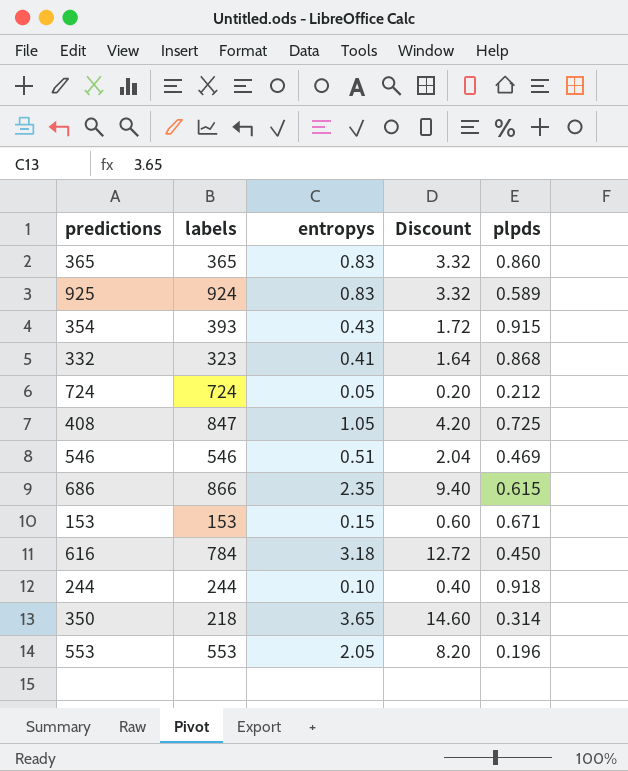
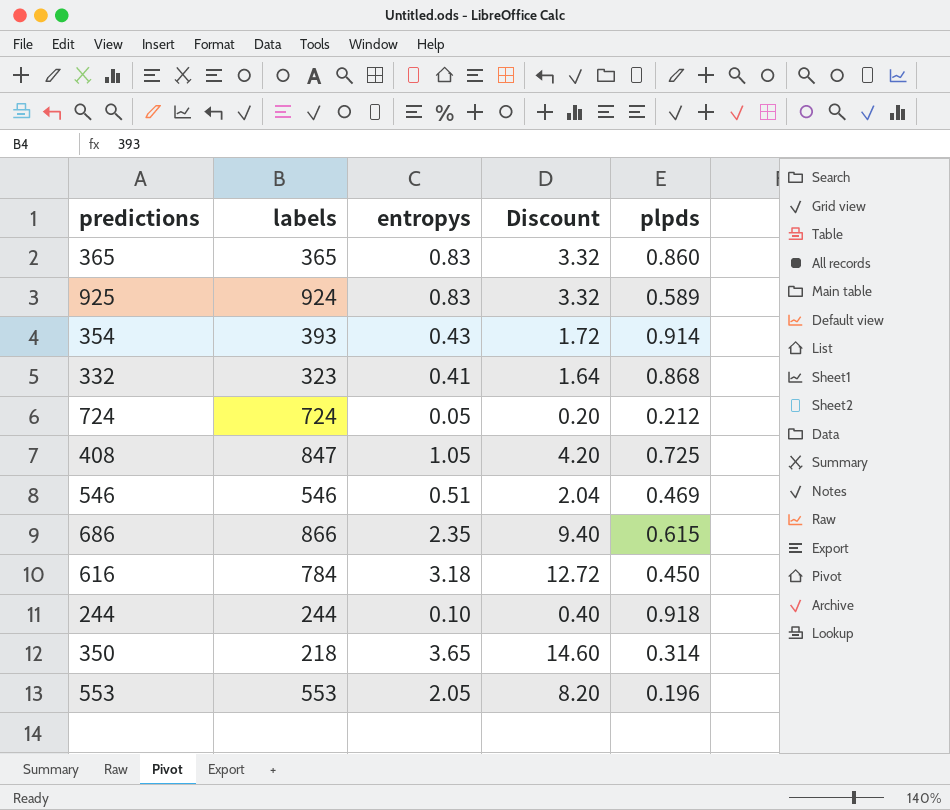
row 153: 153 | 0.15 | 0.60 | 0.671 -> none
354 | plpds: 0.915 -> 0.914

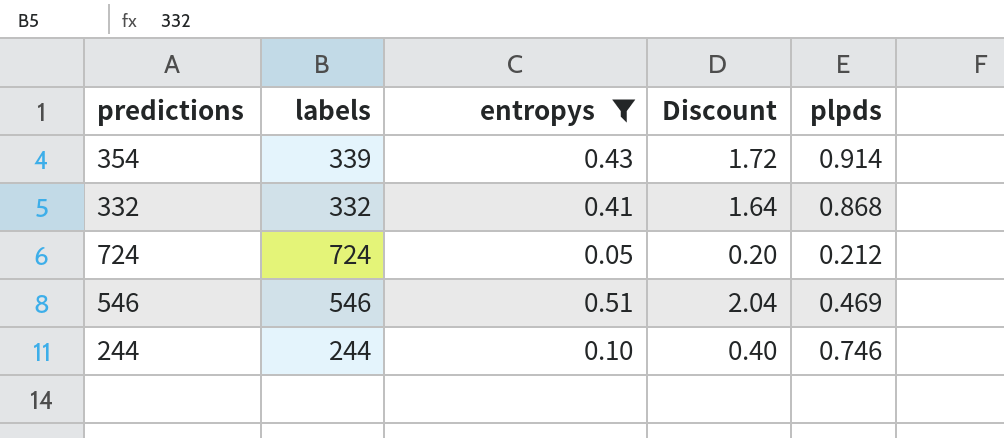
filter: none -> entropys <= 0.51
354 | labels: 393 -> 339
332 | labels: 323 -> 332
244 | plpds: 0.918 -> 0.746

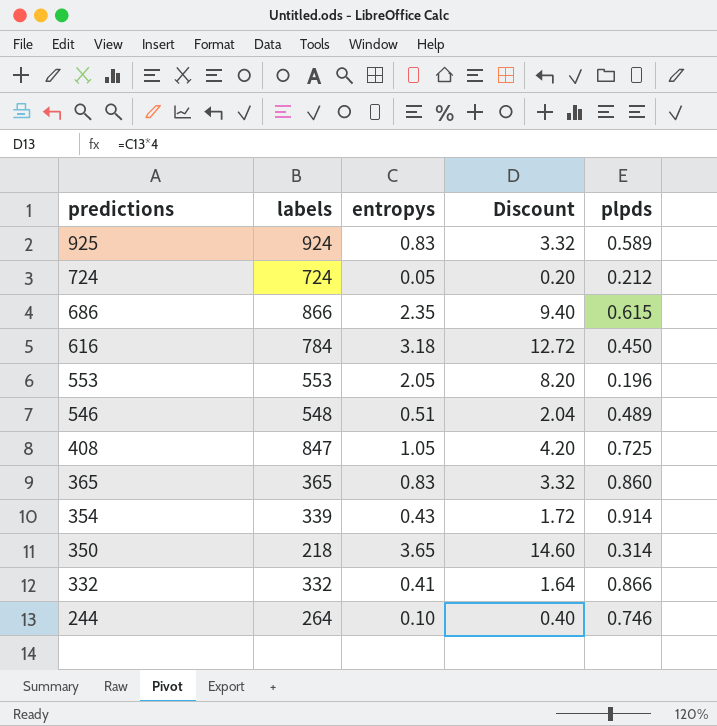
filter: entropys <= 0.51 -> none
row order: none -> predictions descending
546 | labels: 546 -> 548
546 | plpds: 0.469 -> 0.489
332 | plpds: 0.868 -> 0.866
244 | labels: 244 -> 264

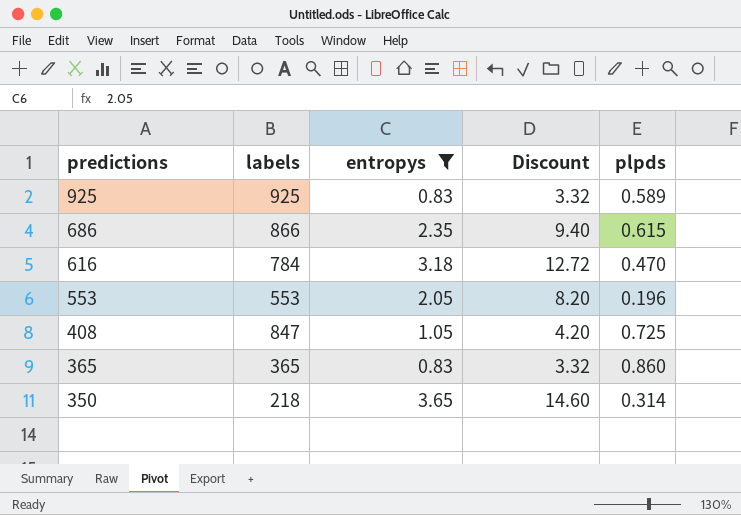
filter: none -> entropys >= 0.83
925 | labels: 924 -> 925
616 | plpds: 0.450 -> 0.470

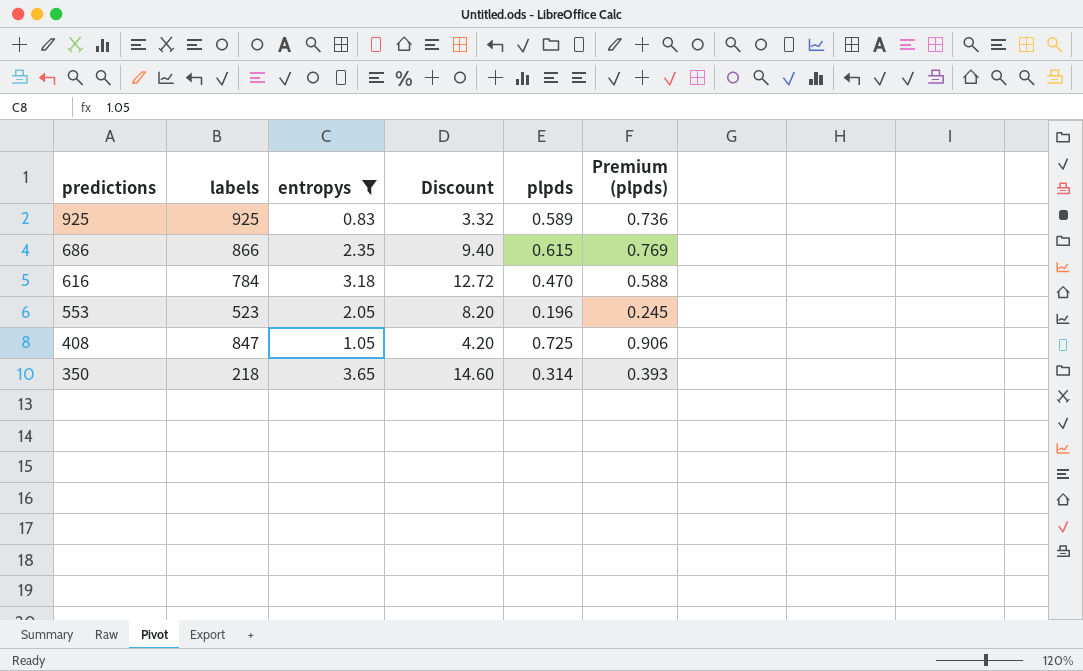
column Premium (plpds) | formula: none -> [plpds] * 1.25
row 365: 365 | 0.83 | 3.32 | 0.860 -> none
553 | labels: 553 -> 523

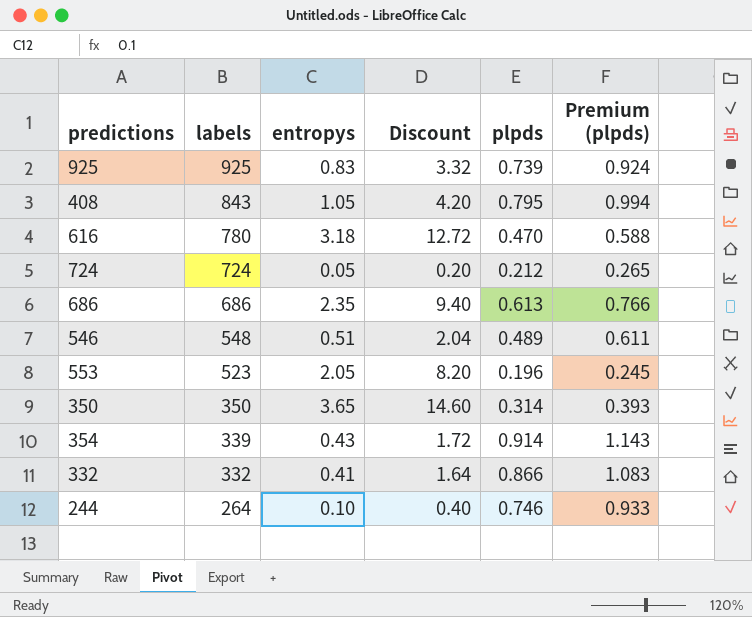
filter: entropys >= 0.83 -> none
row order: predictions descending -> labels descending
925 | plpds: 0.589 -> 0.739
925 | Premium (plpds): 0.736 -> 0.924
408 | labels: 847 -> 843
408 | plpds: 0.725 -> 0.795
408 | Premium (plpds): 0.906 -> 0.994
616 | labels: 784 -> 780
686 | labels: 866 -> 686
686 | plpds: 0.615 -> 0.613
686 | Premium (plpds): 0.769 -> 0.766
350 | labels: 218 -> 350

